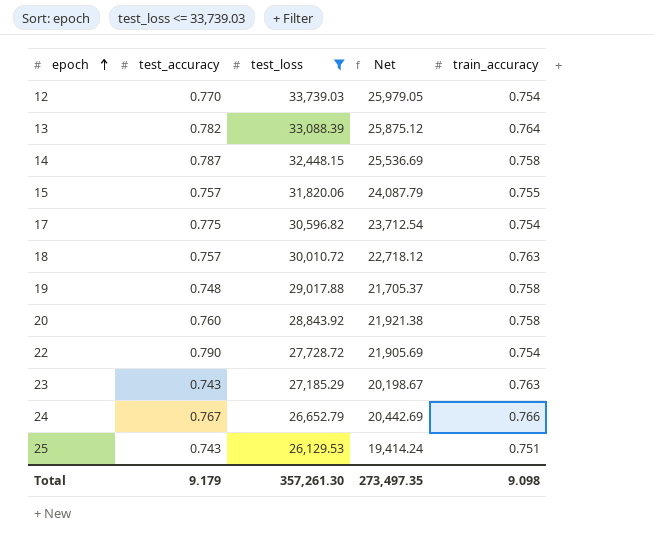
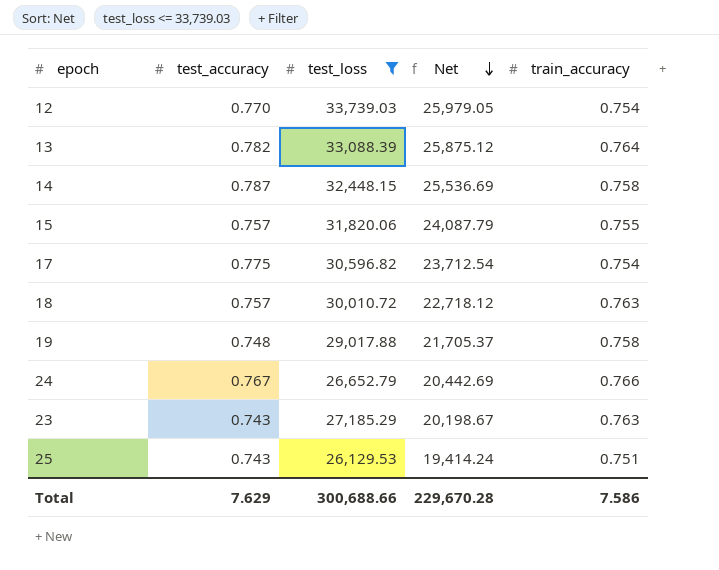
row order: epoch ascending -> Net descending
row 20: 0.760 | 28,843.92 | 21,921.38 | 0.758 -> none
row 22: 0.790 | 27,728.72 | 21,905.69 | 0.754 -> none
Total | test_accuracy: 9.179 -> 7.629
Total | test_loss: 357,261.30 -> 300,688.66
Total | Net: 273,497.35 -> 229,670.28
Total | train_accuracy: 9.098 -> 7.586

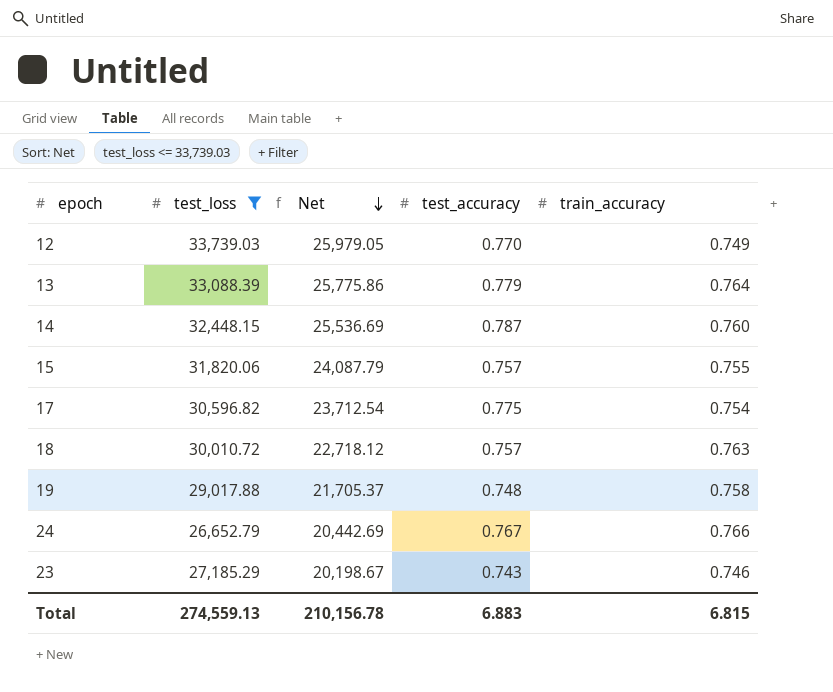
column test_accuracy | position: 2 -> 4
row 25: 0.743 | 26,129.53 | 19,414.24 | 0.751 -> none
12 | train_accuracy: 0.754 -> 0.749
13 | Net: 25,875.12 -> 25,775.86
13 | test_accuracy: 0.782 -> 0.779
14 | train_accuracy: 0.758 -> 0.760
23 | train_accuracy: 0.763 -> 0.746
Total | test_loss: 300,688.66 -> 274,559.13
Total | Net: 229,670.28 -> 210,156.78
Total | test_accuracy: 7.629 -> 6.883
Total | train_accuracy: 7.586 -> 6.815

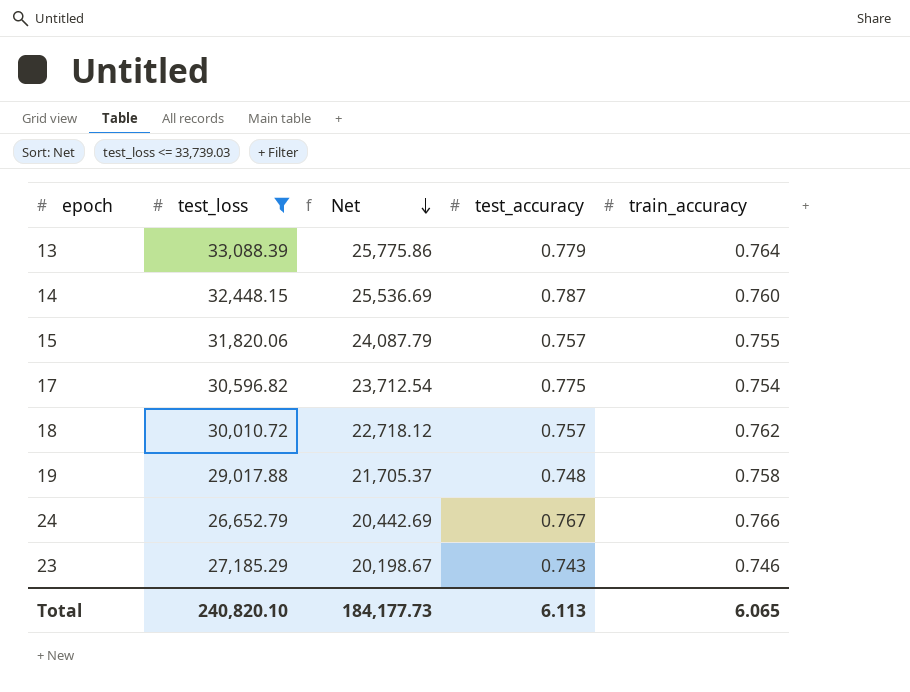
row 12: 33,739.03 | 25,979.05 | 0.770 | 0.749 -> none
18 | train_accuracy: 0.763 -> 0.762
Total | test_loss: 274,559.13 -> 240,820.10
Total | Net: 210,156.78 -> 184,177.73
Total | test_accuracy: 6.883 -> 6.113
Total | train_accuracy: 6.815 -> 6.065

